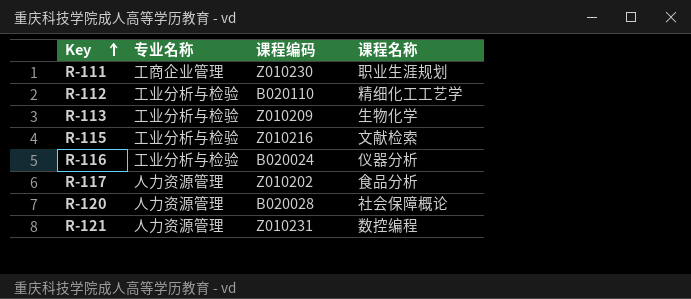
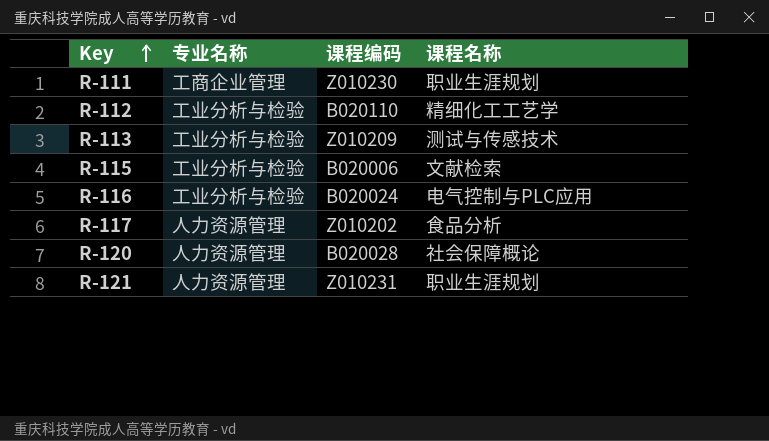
R-113 | 课程名称: 生物化学 -> 测试与传感技术
R-115 | 课程编码: Z010216 -> B020006
R-116 | 课程名称: 仪器分析 -> 电气控制与PLC应用
R-121 | 课程名称: 数控编程 -> 职业生涯规划

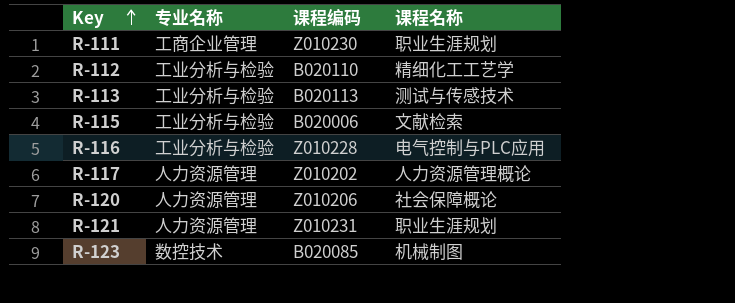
R-113 | 课程编码: Z010209 -> B020113
R-116 | 课程编码: B020024 -> Z010228
R-117 | 课程名称: 食品分析 -> 人力资源管理概论
R-120 | 课程编码: B020028 -> Z010206
row R-123: none -> 数控技术 | B020085 | 机械制图

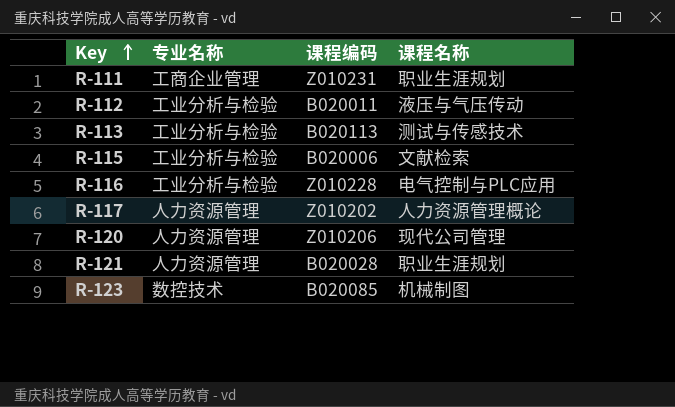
R-111 | 课程编码: Z010230 -> Z010231
R-112 | 课程编码: B020110 -> B020011
R-112 | 课程名称: 精细化工工艺学 -> 液压与气压传动
R-120 | 课程名称: 社会保障概论 -> 现代公司管理
R-121 | 课程编码: Z010231 -> B020028

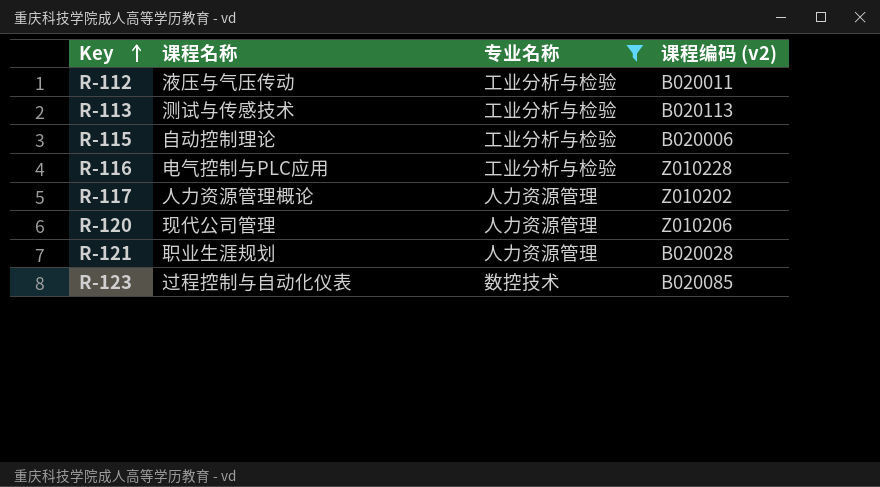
filter: none -> 专业名称 != 工商企业管理
column 课程名称 | position: 4 -> 2
column name: 课程编码 -> 课程编码 (v2)
R-115 | 课程名称: 文献检索 -> 自动控制理论
R-123 | 课程名称: 机械制图 -> 过程控制与自动化仪表

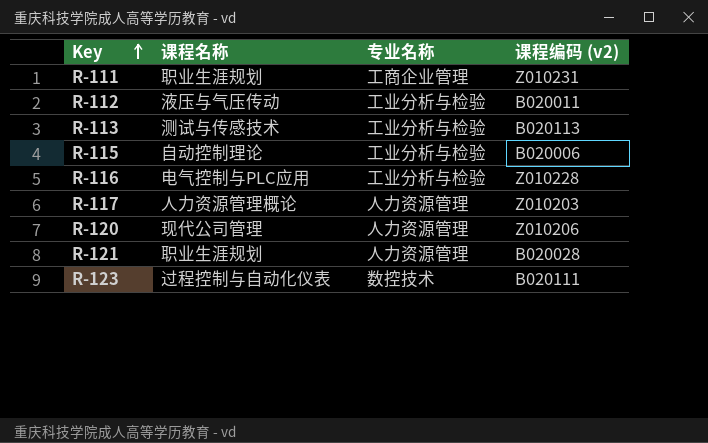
filter: 专业名称 != 工商企业管理 -> none
R-117 | 课程编码 (v2): Z010202 -> Z010203
R-123 | 课程编码 (v2): B020085 -> B020111

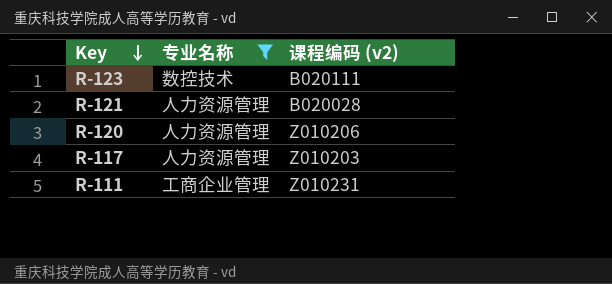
filter: none -> 专业名称 != 工业分析与检验
row order: Key ascending -> Key descending
column 课程名称 | position: 2 -> none

